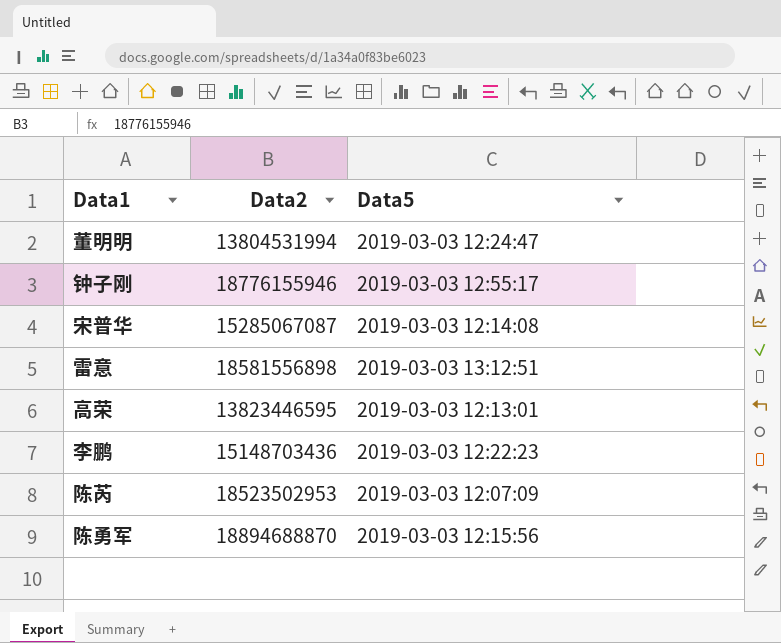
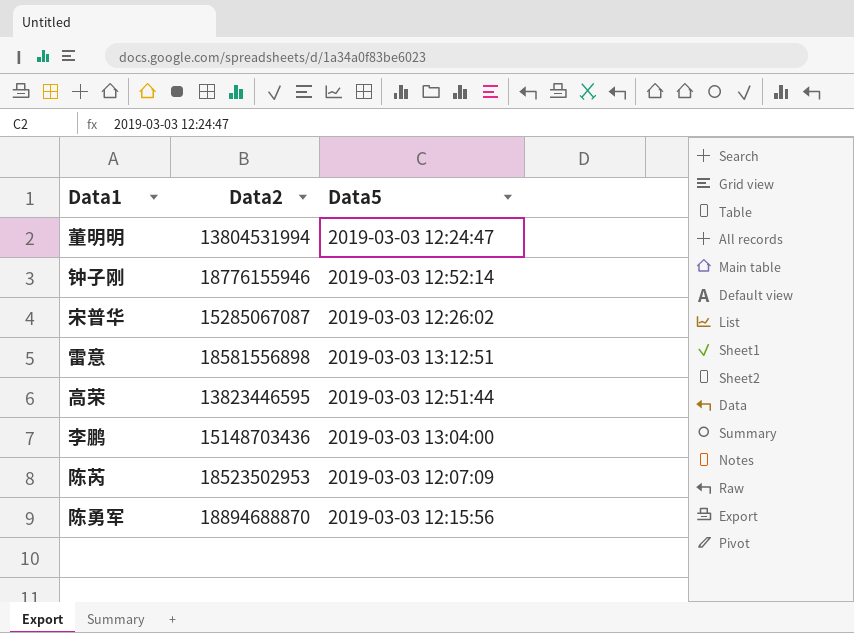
钟子刚 | Data5: 2019-03-03 12:55:17 -> 2019-03-03 12:52:14
宋普华 | Data5: 2019-03-03 12:14:08 -> 2019-03-03 12:26:02
高荣 | Data5: 2019-03-03 12:13:01 -> 2019-03-03 12:51:44
李鹏 | Data5: 2019-03-03 12:22:23 -> 2019-03-03 13:04:00

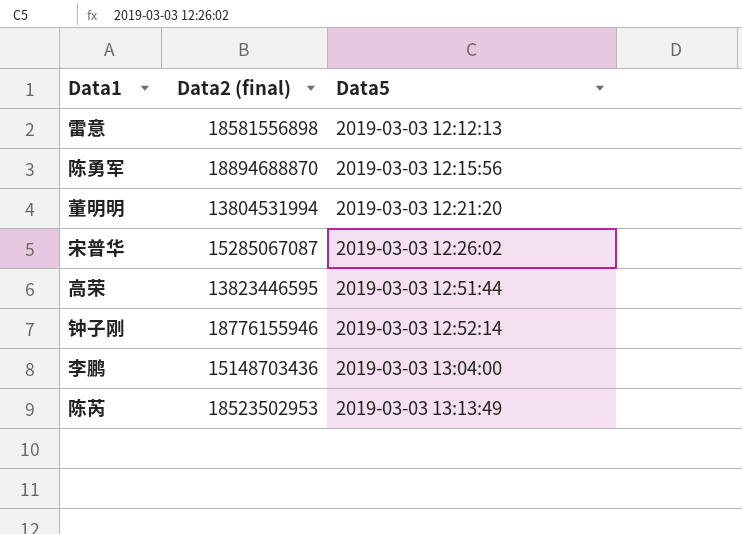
row order: none -> Data5 ascending
column name: Data2 -> Data2 (final)
雷意 | Data5: 2019-03-03 13:12:51 -> 2019-03-03 12:12:13
董明明 | Data5: 2019-03-03 12:24:47 -> 2019-03-03 12:21:20
陈芮 | Data5: 2019-03-03 12:07:09 -> 2019-03-03 13:13:49

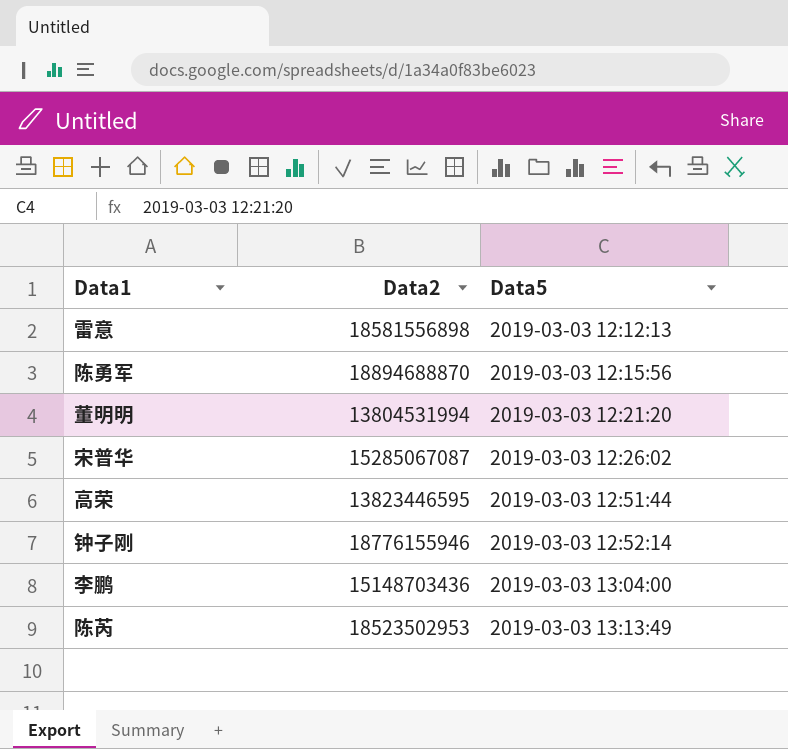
column name: Data2 (final) -> Data2

